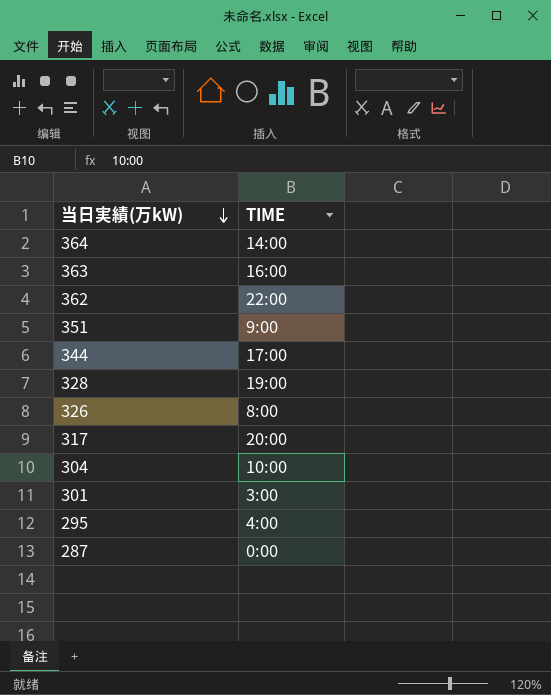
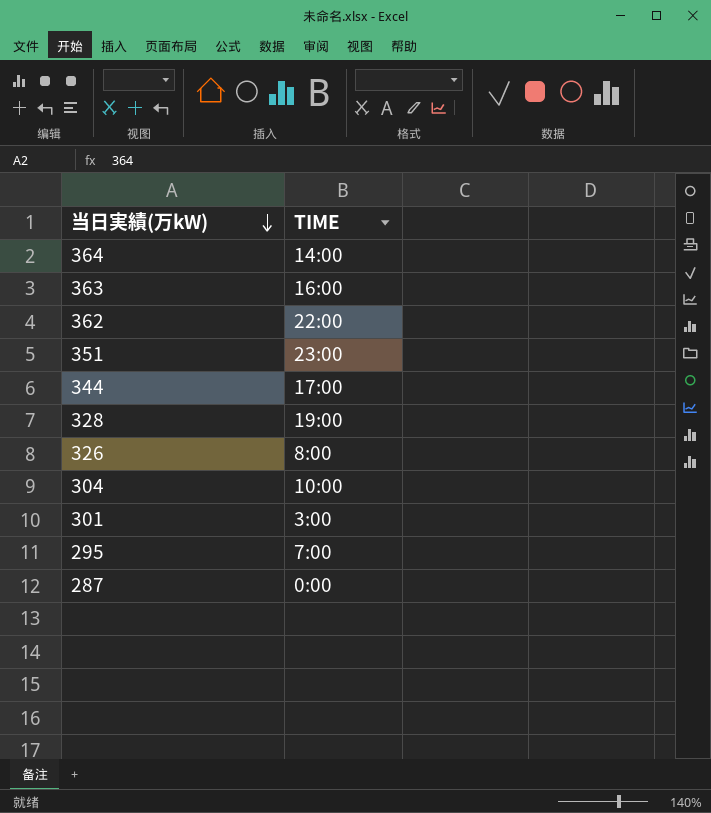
row 317: 20:00 -> none
351 | TIME: 9:00 -> 23:00
295 | TIME: 4:00 -> 7:00

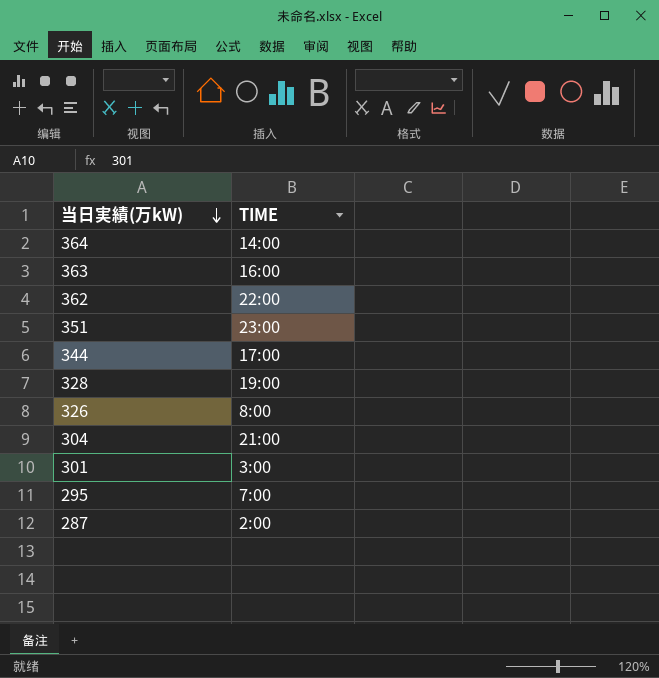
304 | TIME: 10:00 -> 21:00
287 | TIME: 0:00 -> 2:00

